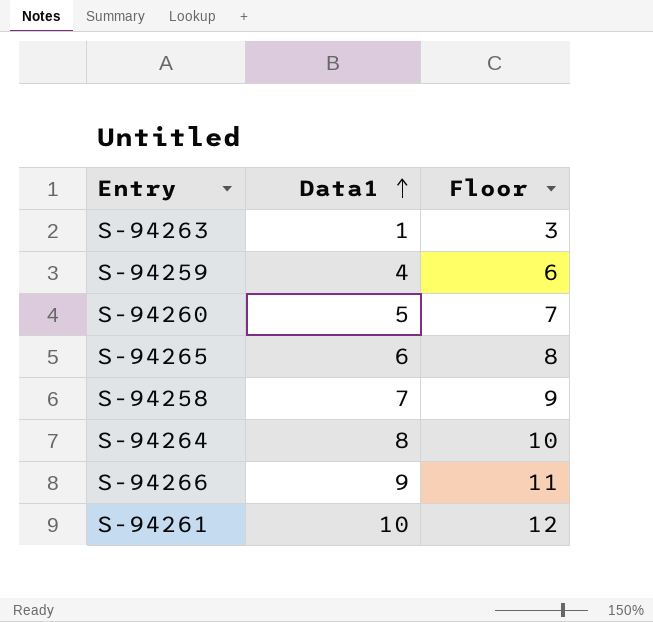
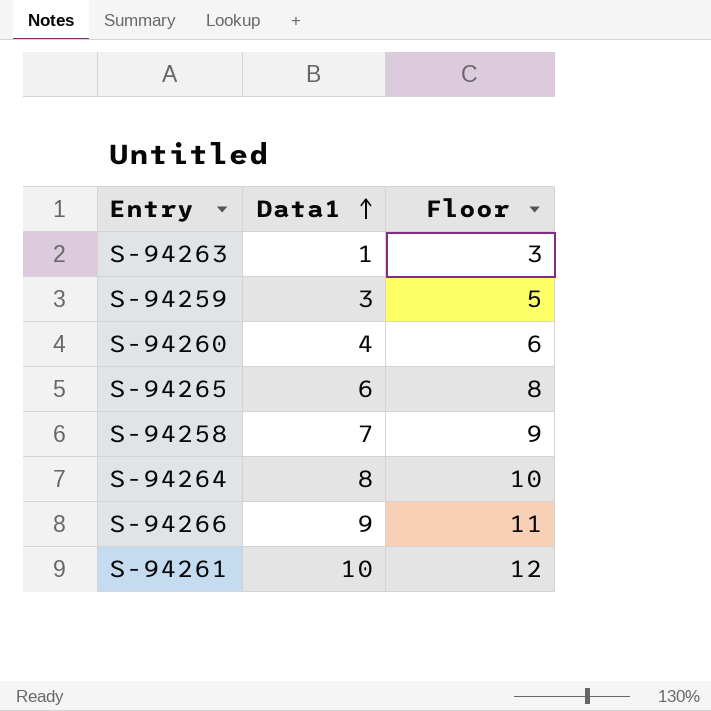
S-94259 | Data1: 4 -> 3
S-94259 | Floor: 6 -> 5
S-94260 | Data1: 5 -> 4
S-94260 | Floor: 7 -> 6

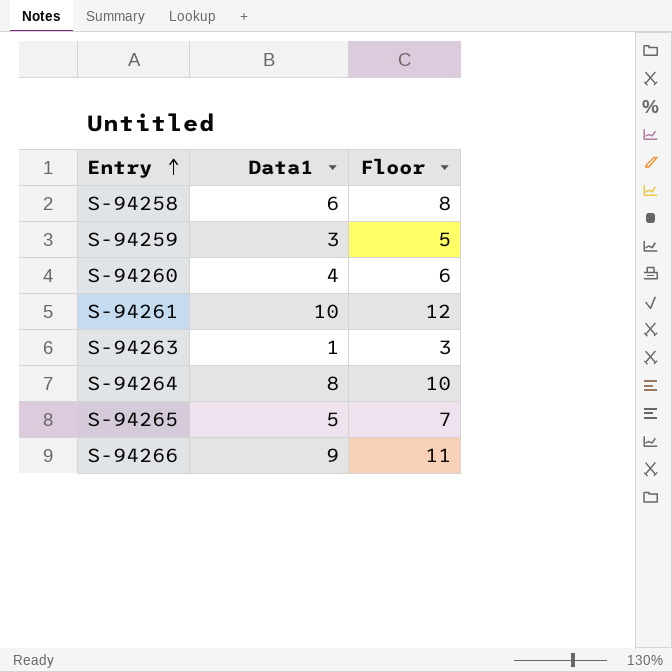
row order: Data1 ascending -> Entry ascending
S-94258 | Data1: 7 -> 6
S-94258 | Floor: 9 -> 8
S-94265 | Data1: 6 -> 5
S-94265 | Floor: 8 -> 7

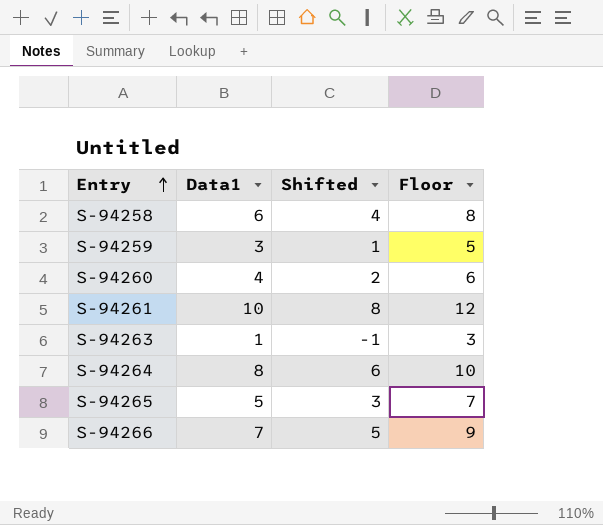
column Shifted | formula: none -> [Data1] - 2
S-94266 | Data1: 9 -> 7
S-94266 | Floor: 11 -> 9

